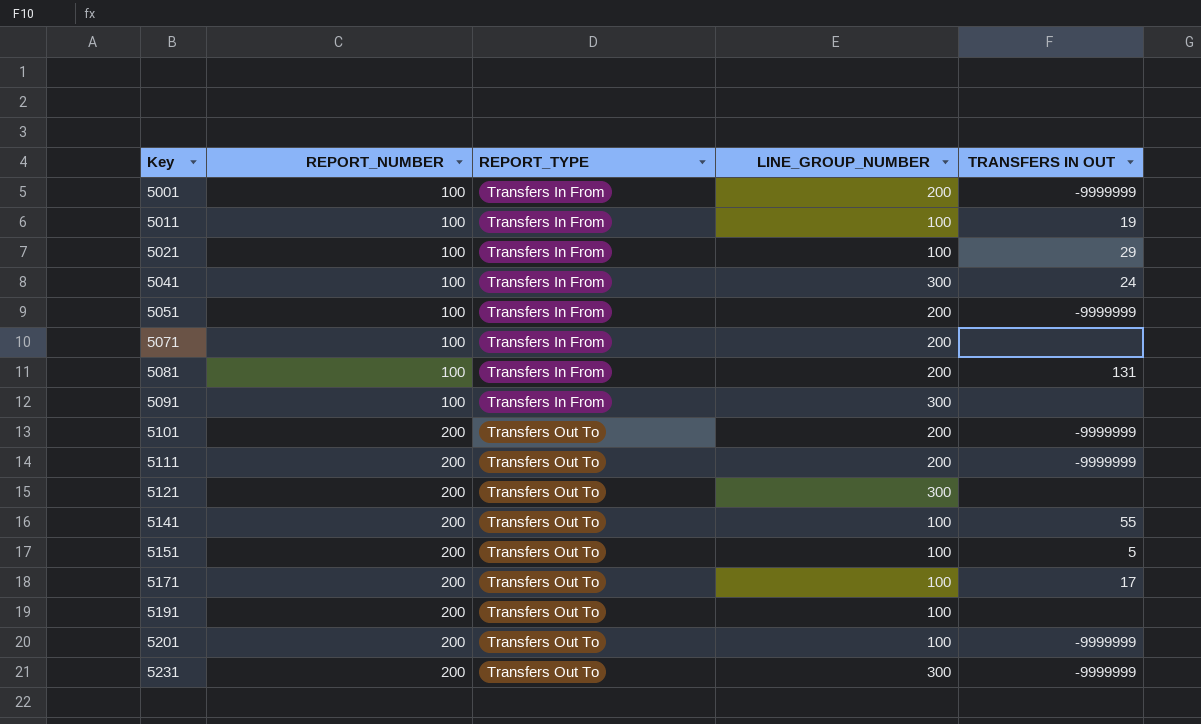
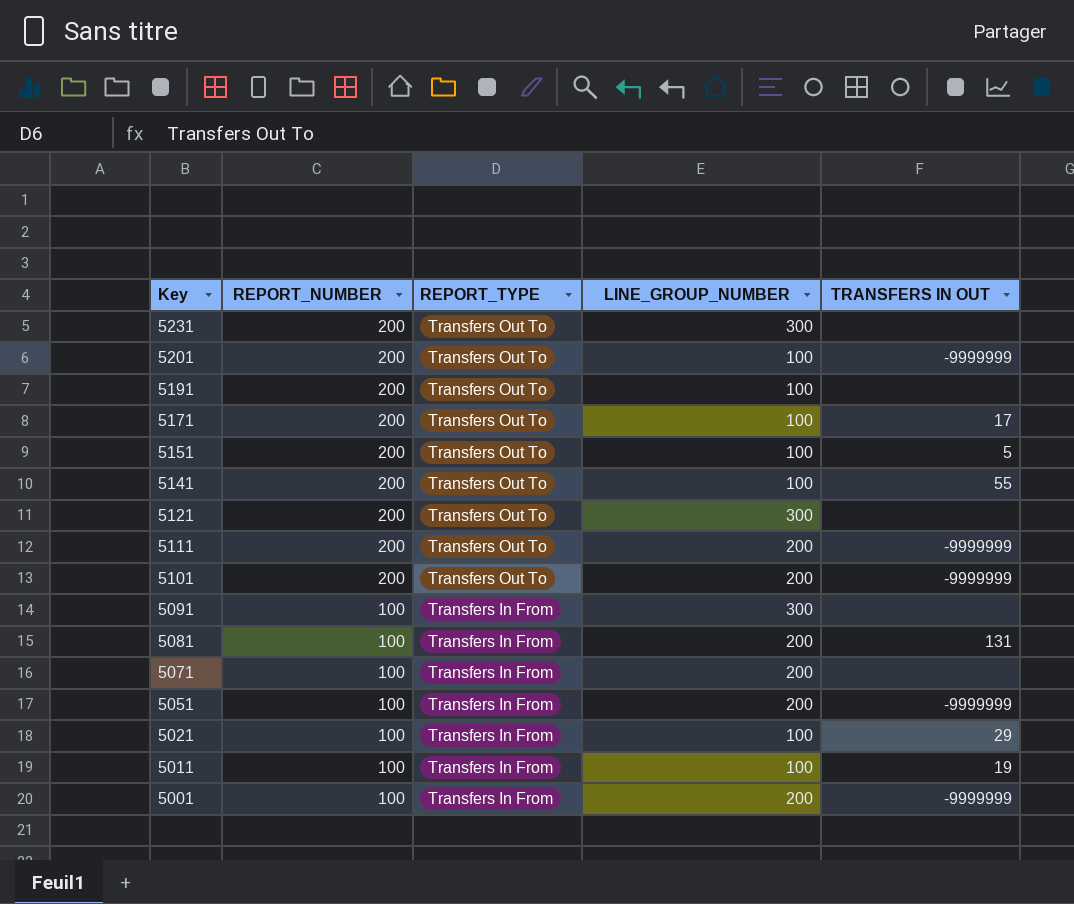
row order: Key ascending -> Key descending
row 5041: 100 | Transfers In From | 300 | 24 -> none
5231 | TRANSFERS IN OUT: -9999999 -> none

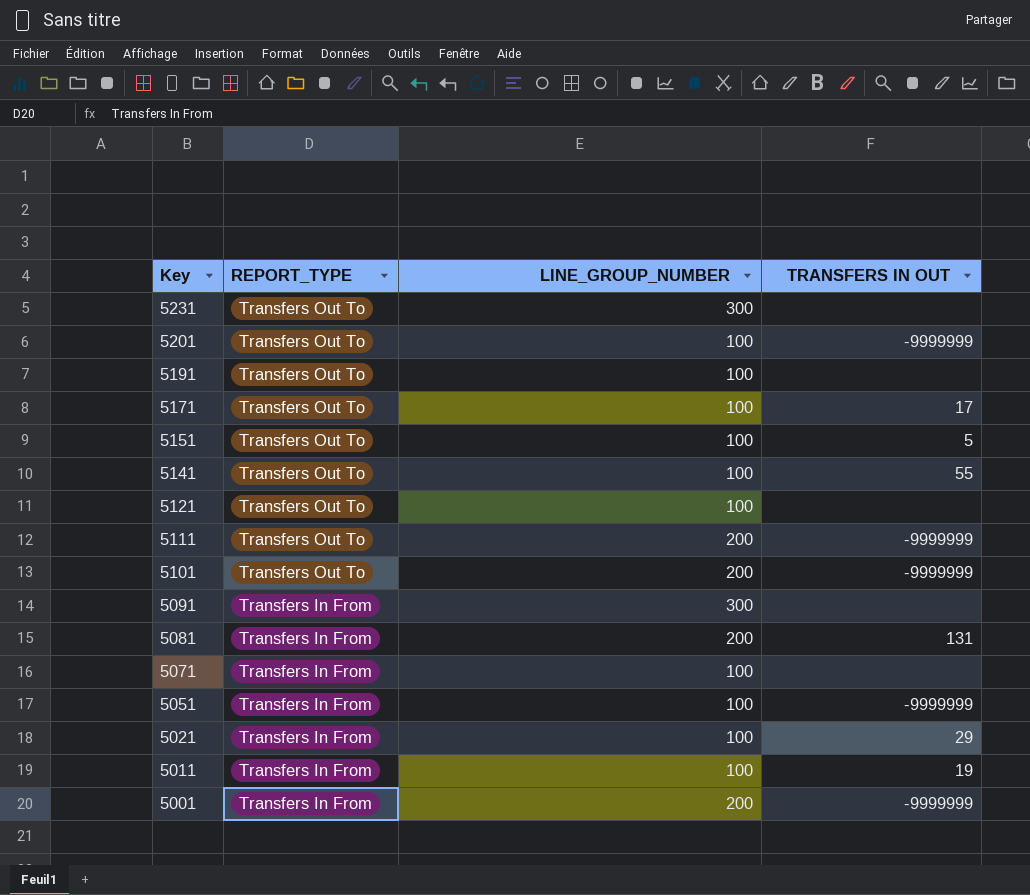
column REPORT_NUMBER | position: 2 -> none
5121 | LINE_GROUP_NUMBER: 300 -> 100
5071 | LINE_GROUP_NUMBER: 200 -> 100
5051 | LINE_GROUP_NUMBER: 200 -> 100

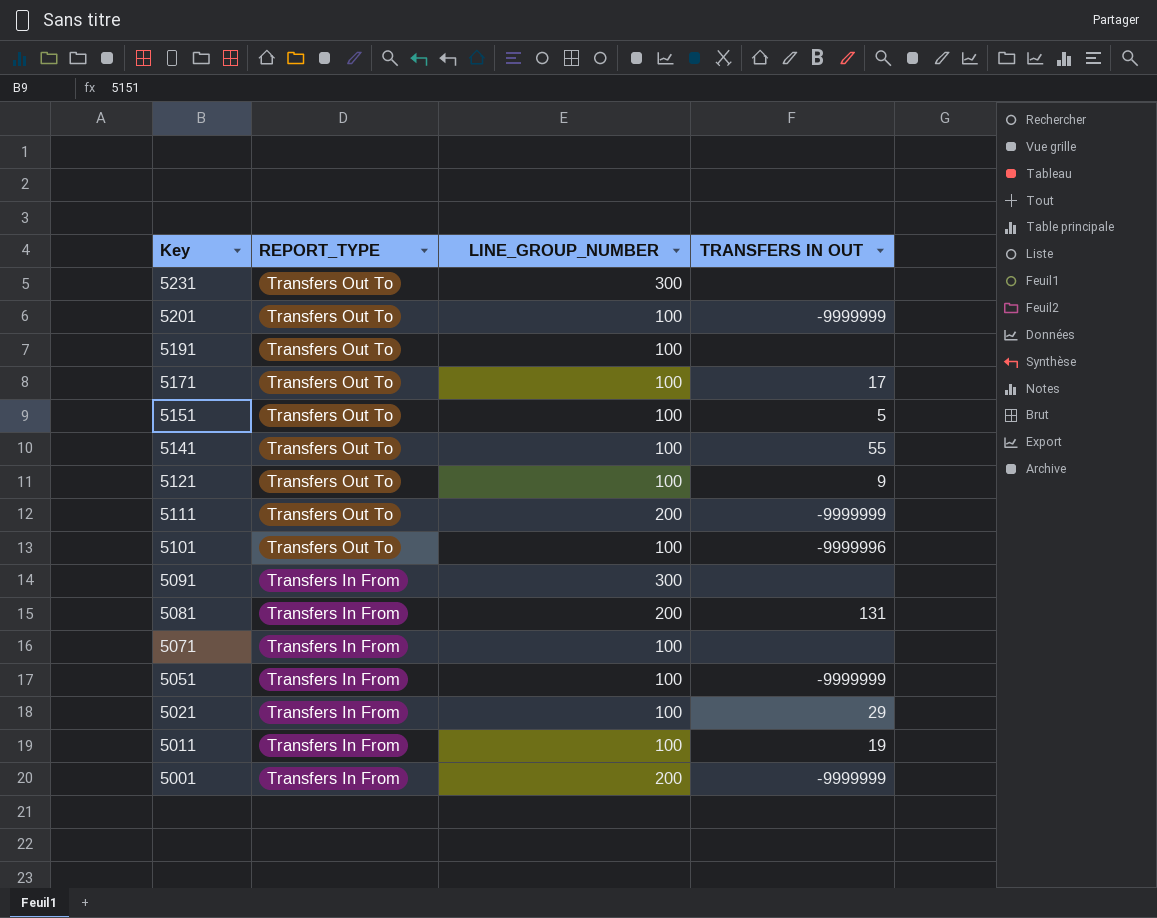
5121 | TRANSFERS IN OUT: none -> 9
5101 | LINE_GROUP_NUMBER: 200 -> 100
5101 | TRANSFERS IN OUT: -9999999 -> -9999996

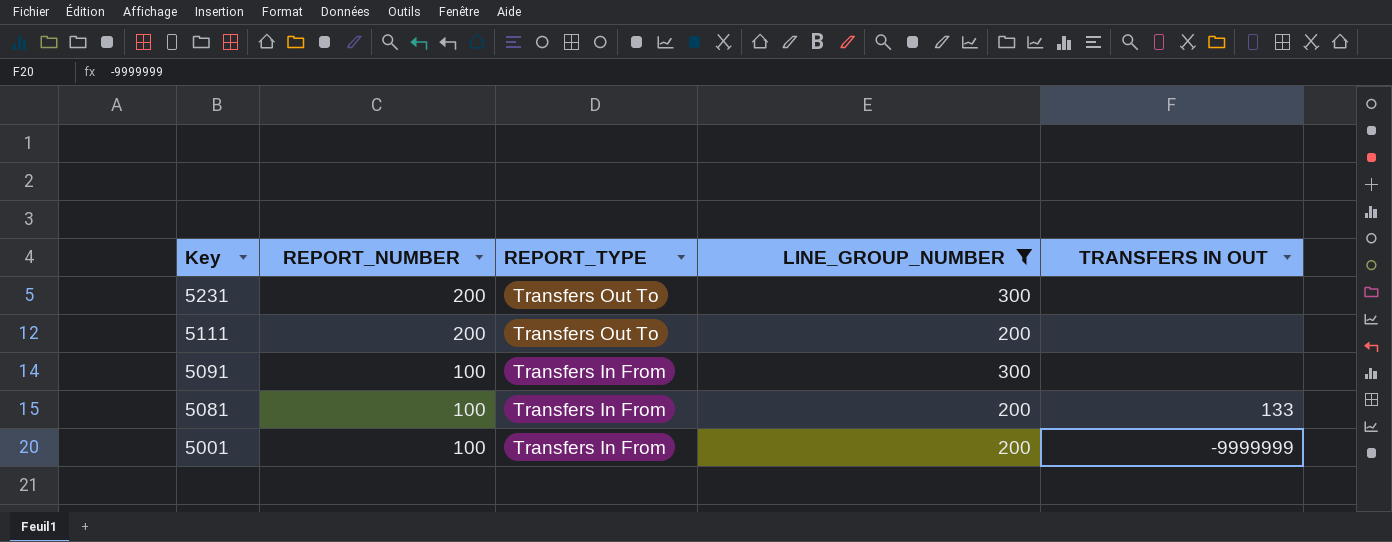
filter: none -> LINE_GROUP_NUMBER != 100
column REPORT_NUMBER | position: none -> 2
5111 | TRANSFERS IN OUT: -9999999 -> none
5081 | TRANSFERS IN OUT: 131 -> 133

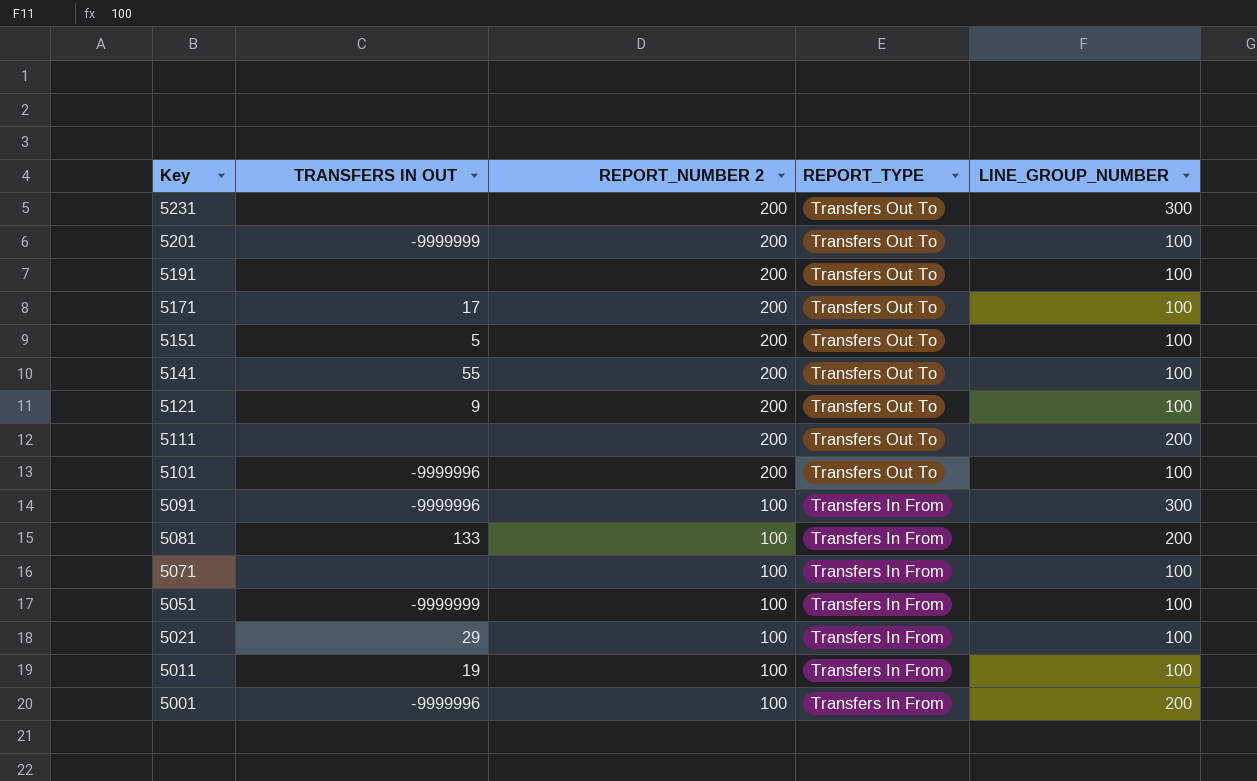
filter: LINE_GROUP_NUMBER != 100 -> none
column TRANSFERS IN OUT | position: 5 -> 2
column name: REPORT_NUMBER -> REPORT_NUMBER 2
5091 | TRANSFERS IN OUT: none -> -9999996
5001 | TRANSFERS IN OUT: -9999999 -> -9999996

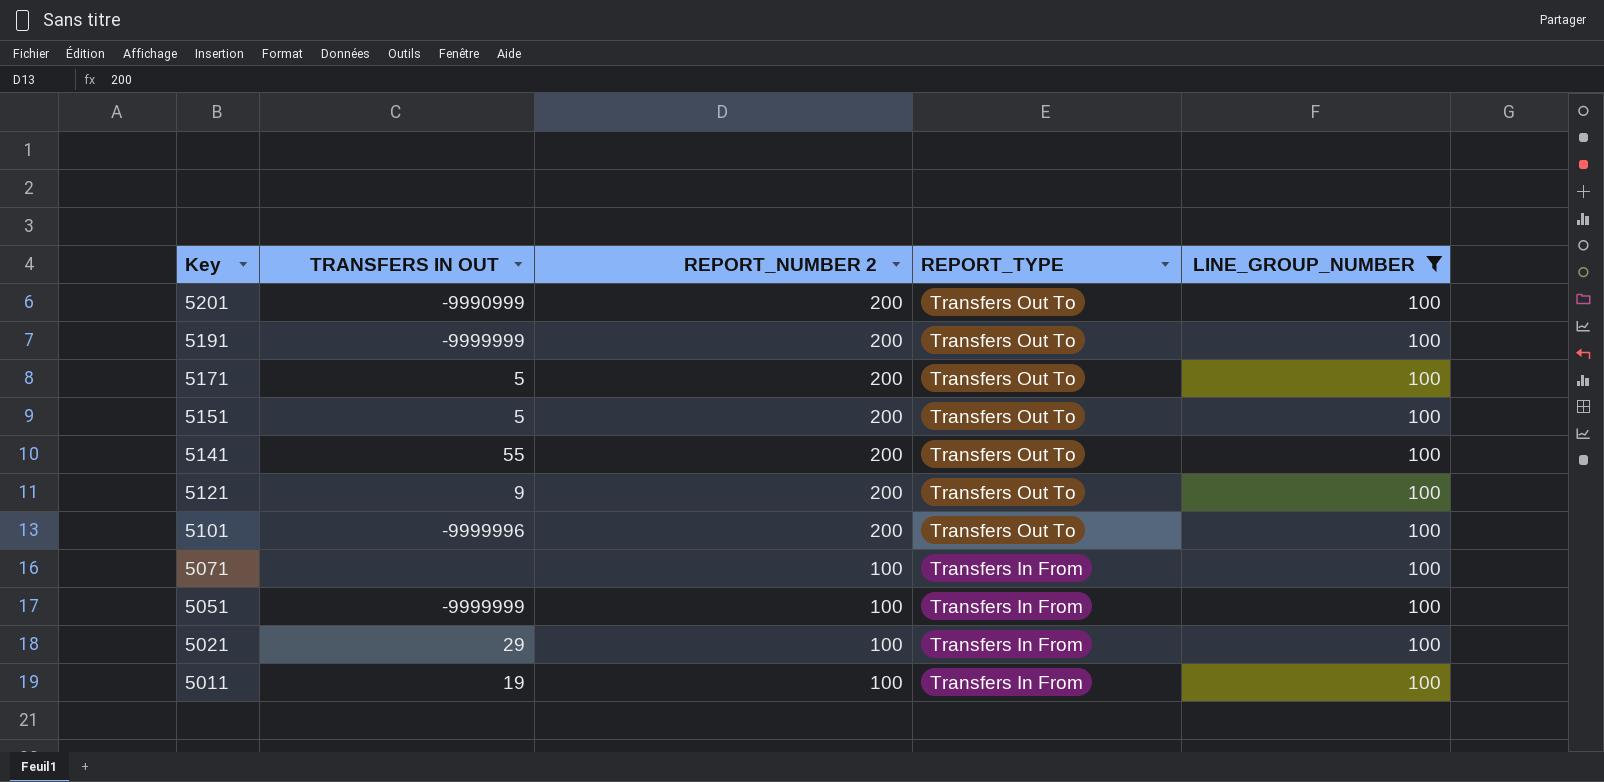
filter: none -> LINE_GROUP_NUMBER = 100
5201 | TRANSFERS IN OUT: -9999999 -> -9990999
5191 | TRANSFERS IN OUT: none -> -9999999
5171 | TRANSFERS IN OUT: 17 -> 5

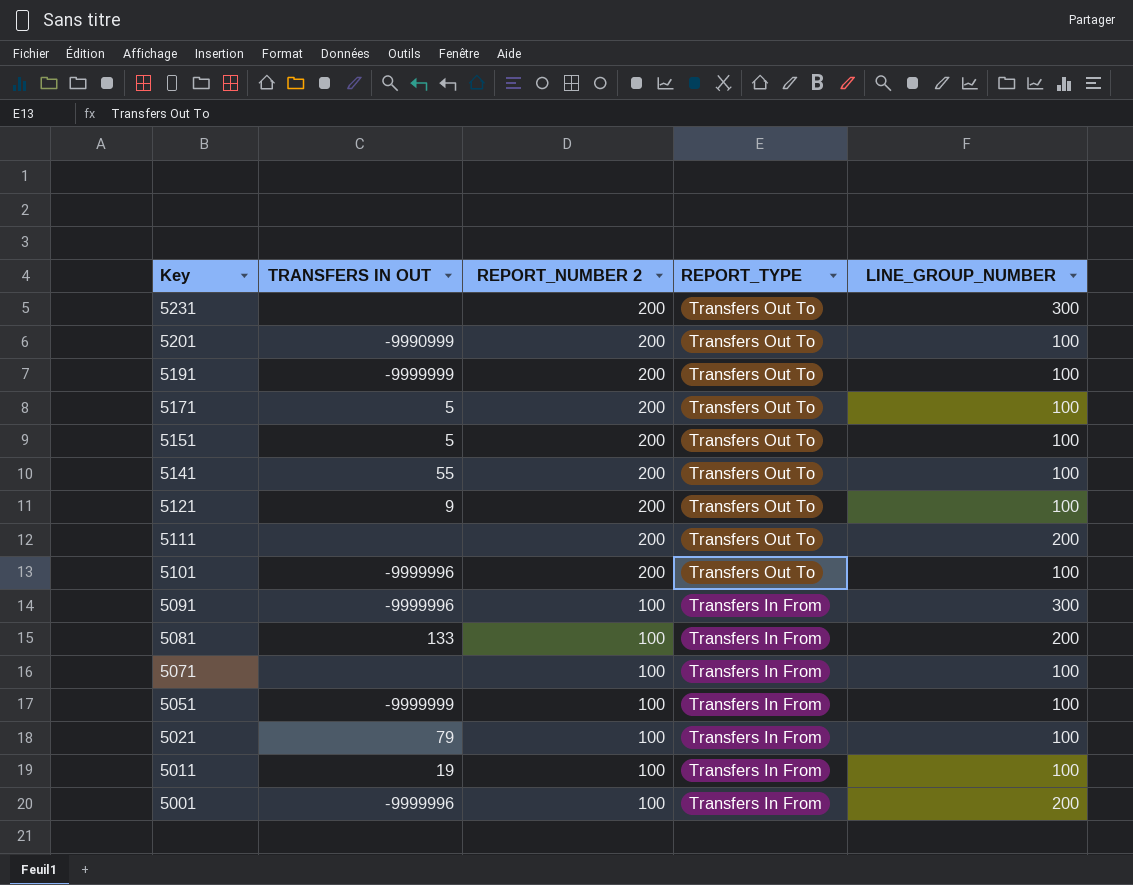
filter: LINE_GROUP_NUMBER = 100 -> none
5021 | TRANSFERS IN OUT: 29 -> 79

